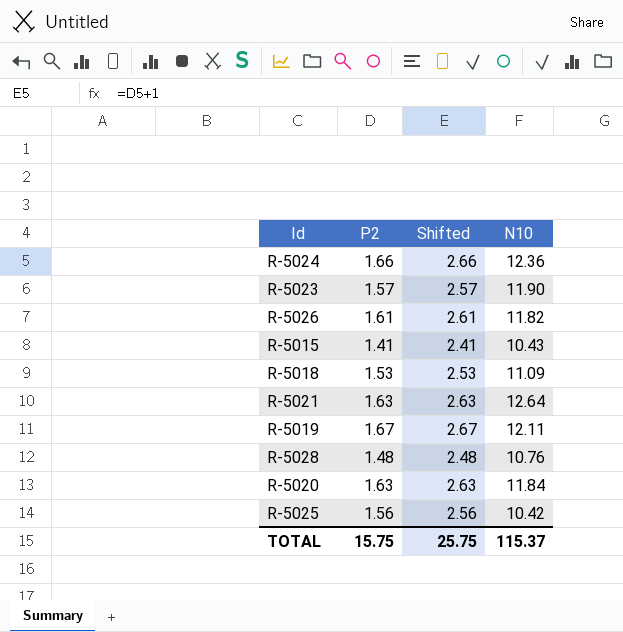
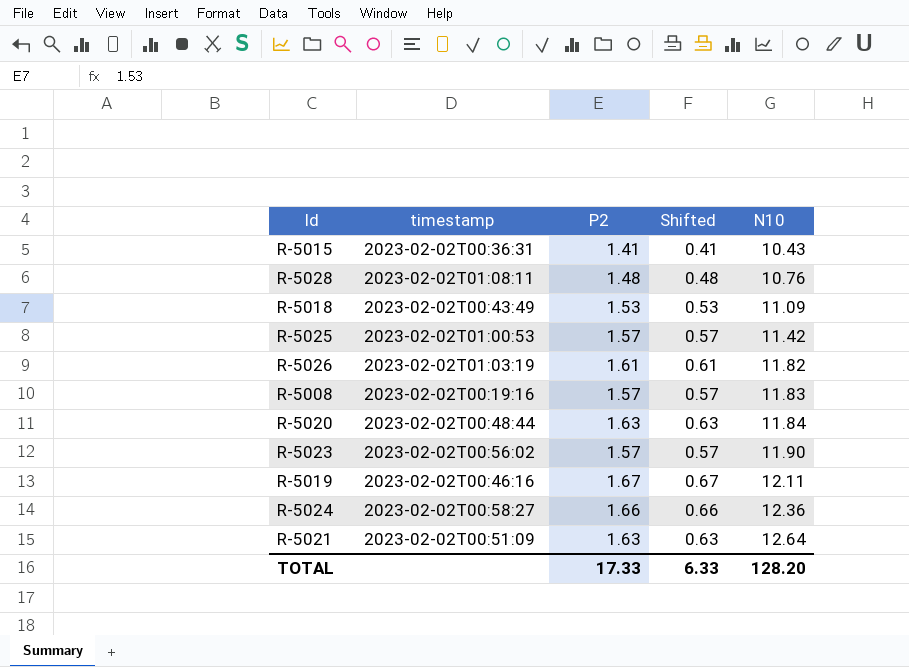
row order: none -> N10 ascending
column timestamp | position: none -> 2
column Shifted | formula: [P2] + 1 -> [P2] - 1
R-5025 | P2: 1.56 -> 1.57
R-5025 | N10: 10.42 -> 11.42
row R-5008: none -> 2023-02-02T00:19:16 | 1.57 | 0.57 | 11.83
TOTAL | P2: 15.75 -> 17.33
TOTAL | Shifted: 25.75 -> 6.33
TOTAL | N10: 115.37 -> 128.20

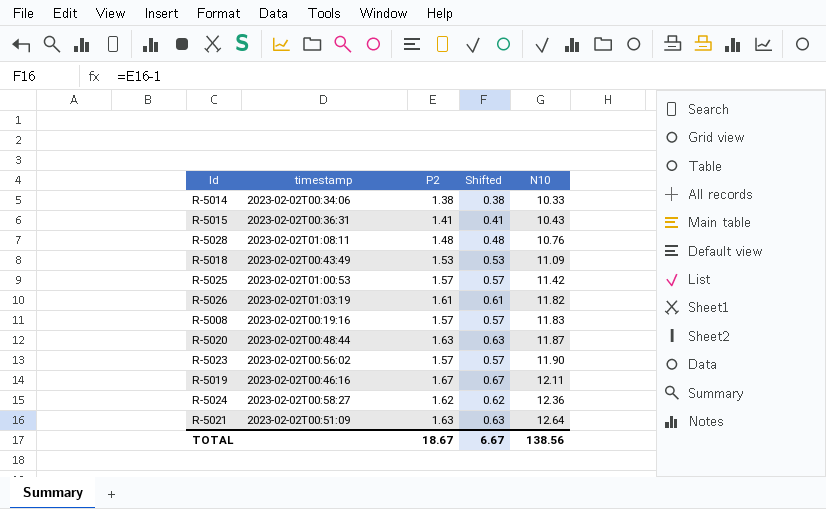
row R-5014: none -> 2023-02-02T00:34:06 | 1.38 | 0.38 | 10.33
R-5020 | N10: 11.84 -> 11.87
R-5024 | P2: 1.66 -> 1.62
R-5024 | Shifted: 0.66 -> 0.62
TOTAL | P2: 17.33 -> 18.67
TOTAL | Shifted: 6.33 -> 6.67
TOTAL | N10: 128.20 -> 138.56

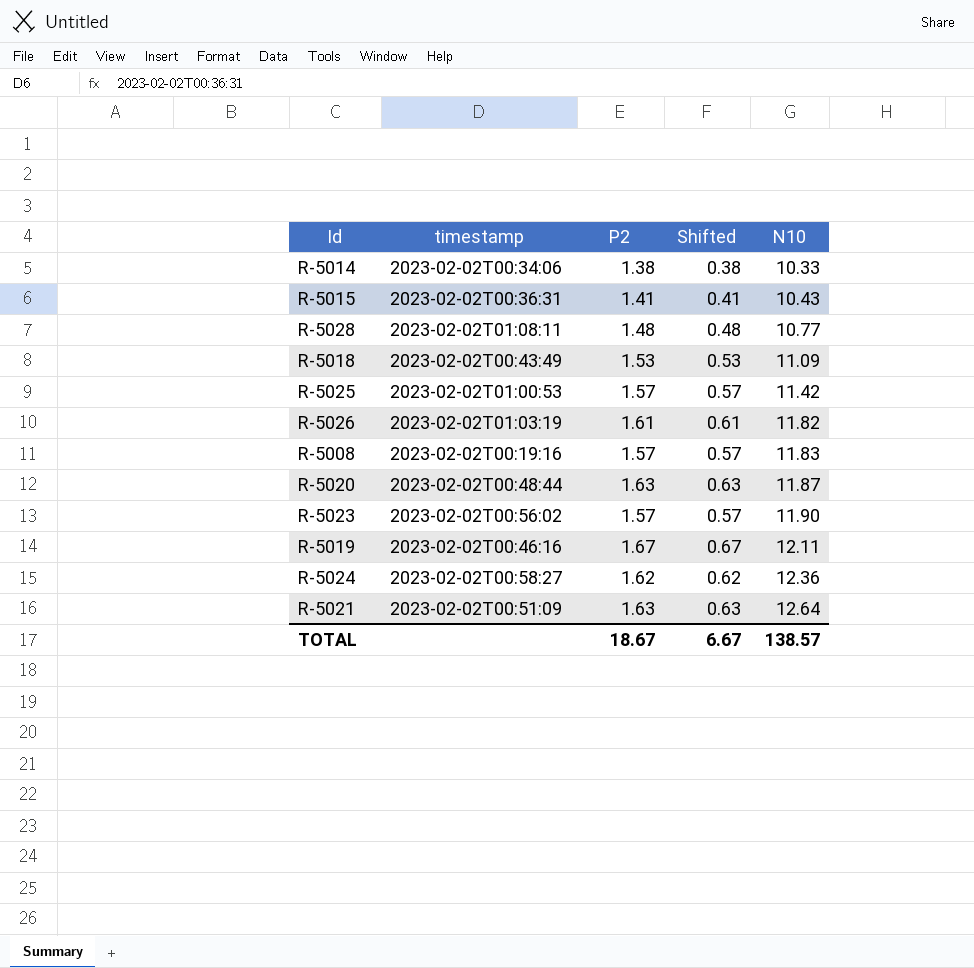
R-5028 | N10: 10.76 -> 10.77
TOTAL | N10: 138.56 -> 138.57

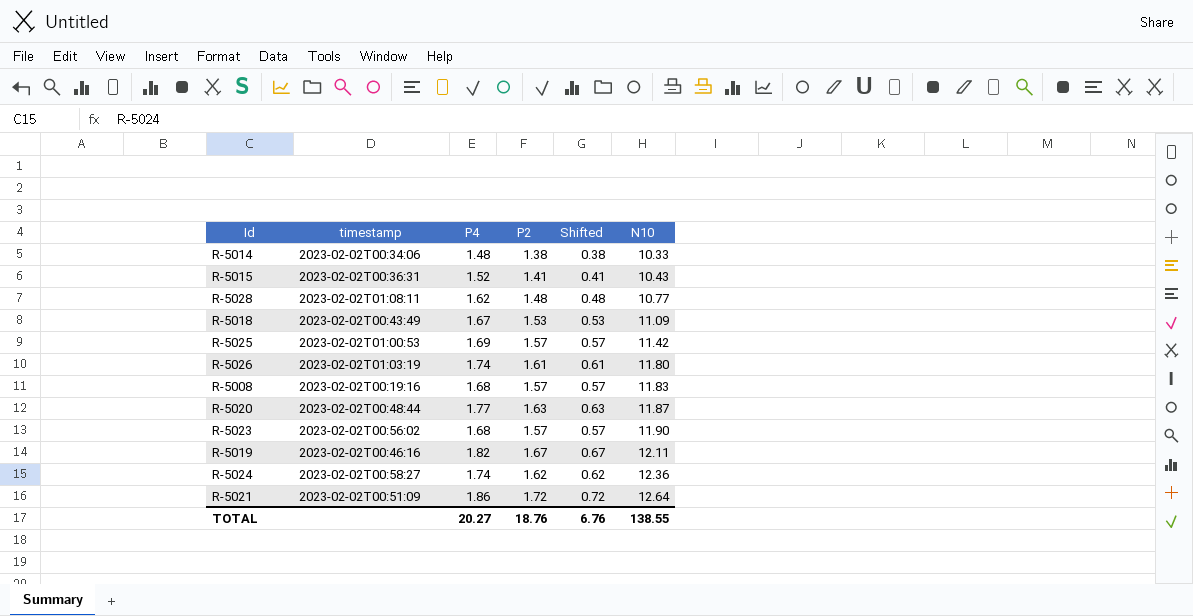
column P4 | position: none -> 3
R-5026 | N10: 11.82 -> 11.80
R-5021 | P2: 1.63 -> 1.72
R-5021 | Shifted: 0.63 -> 0.72
TOTAL | P2: 18.67 -> 18.76
TOTAL | Shifted: 6.67 -> 6.76
TOTAL | N10: 138.57 -> 138.55

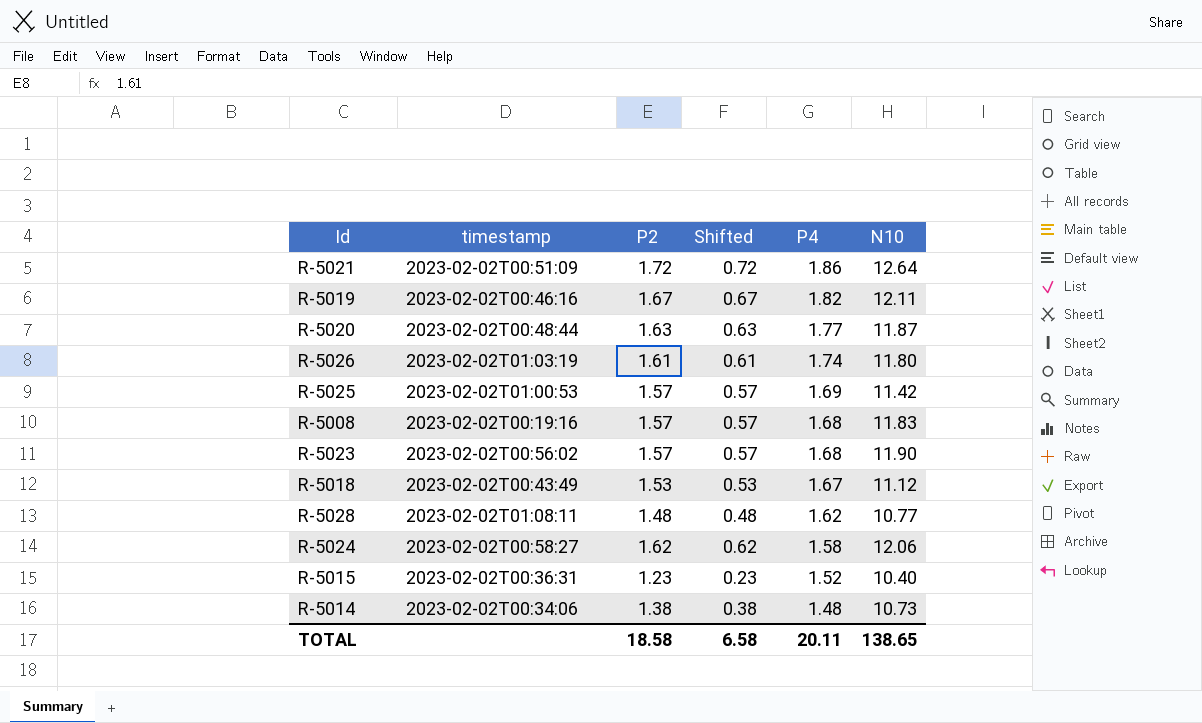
row order: N10 ascending -> P4 descending
column P4 | position: 3 -> 5
R-5018 | N10: 11.09 -> 11.12
R-5024 | P4: 1.74 -> 1.58
R-5024 | N10: 12.36 -> 12.06
R-5015 | P2: 1.41 -> 1.23
R-5015 | Shifted: 0.41 -> 0.23
R-5015 | N10: 10.43 -> 10.40
R-5014 | N10: 10.33 -> 10.73
TOTAL | P2: 18.76 -> 18.58
TOTAL | Shifted: 6.76 -> 6.58
TOTAL | P4: 20.27 -> 20.11
TOTAL | N10: 138.55 -> 138.65

